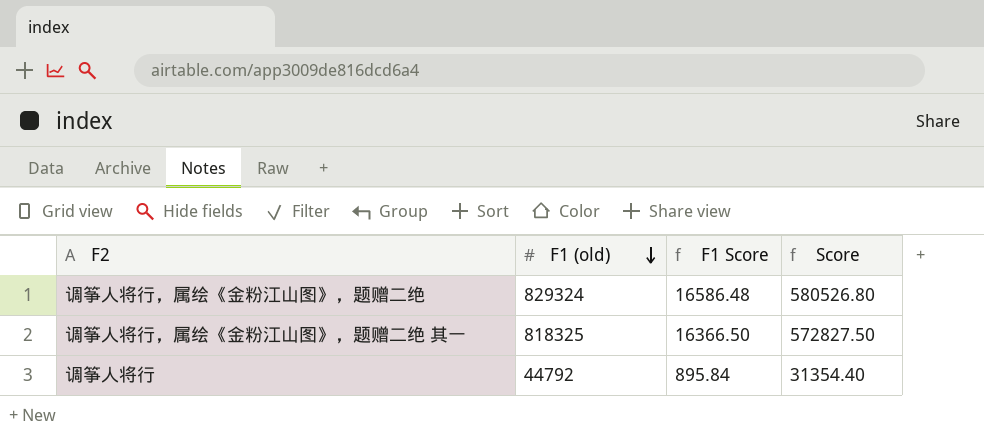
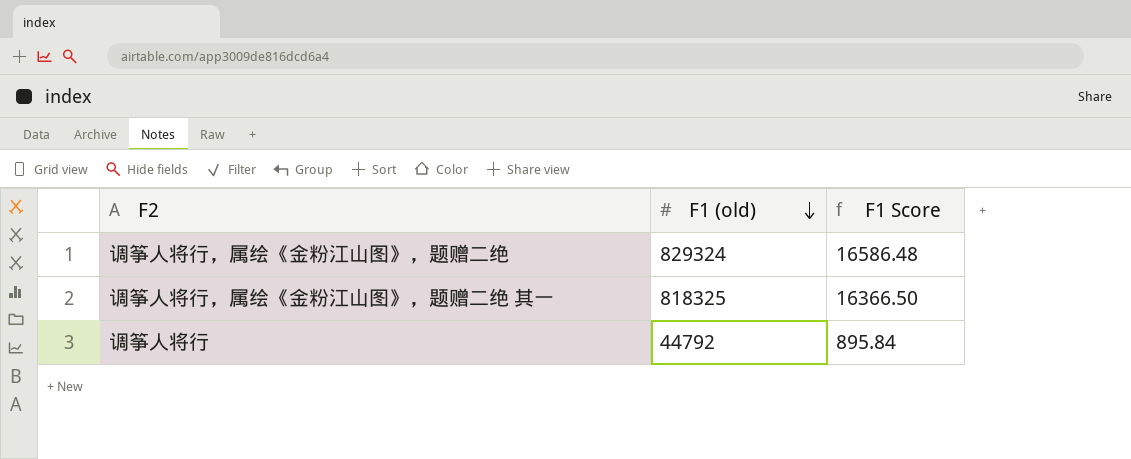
column Score | formula: [F1 (old)] * 0.7 -> none

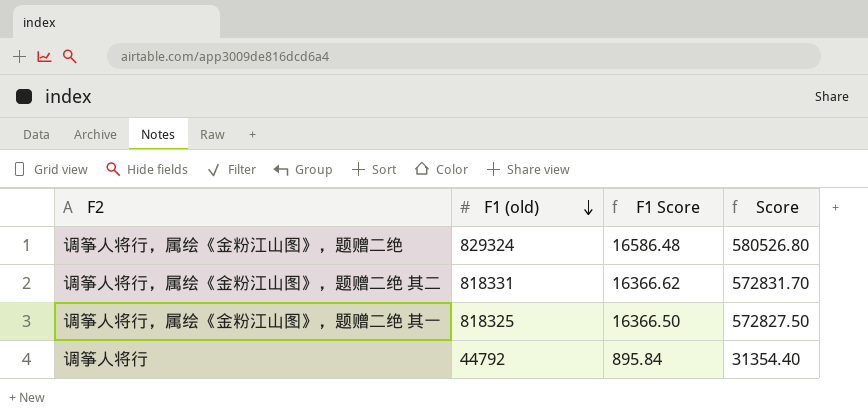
column Score | formula: none -> [F1 (old)] * 0.7
row 调筝人将行，属绘《金粉江山图》，题赠二绝 其二: none -> 818331 | 16366.62 | 572831.70

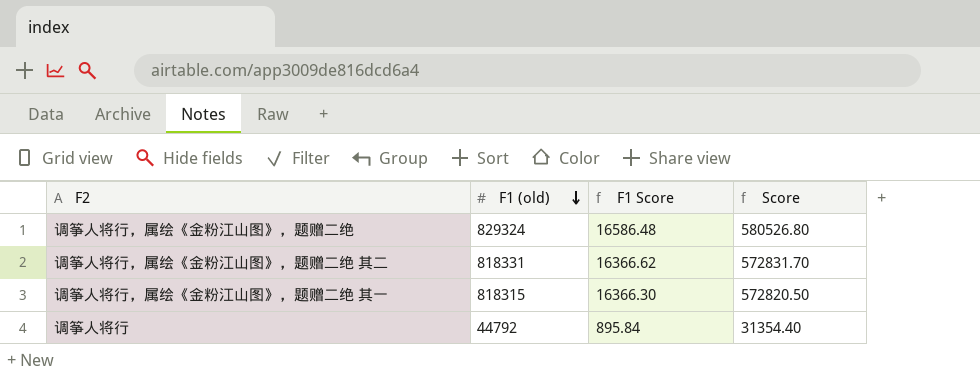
调筝人将行，属绘《金粉江山图》，题赠二绝 其一 | F1 (old): 818325 -> 818315
调筝人将行，属绘《金粉江山图》，题赠二绝 其一 | F1 Score: 16366.50 -> 16366.30
调筝人将行，属绘《金粉江山图》，题赠二绝 其一 | Score: 572827.50 -> 572820.50

